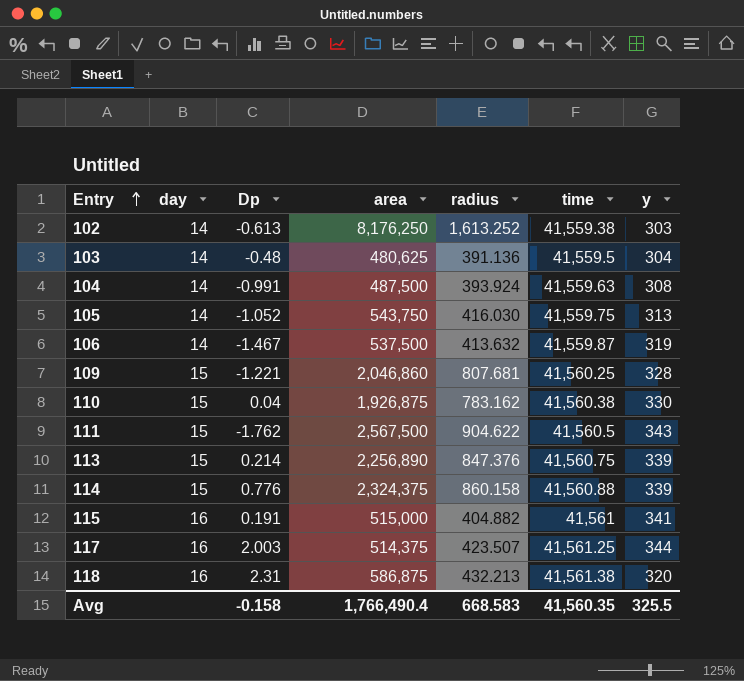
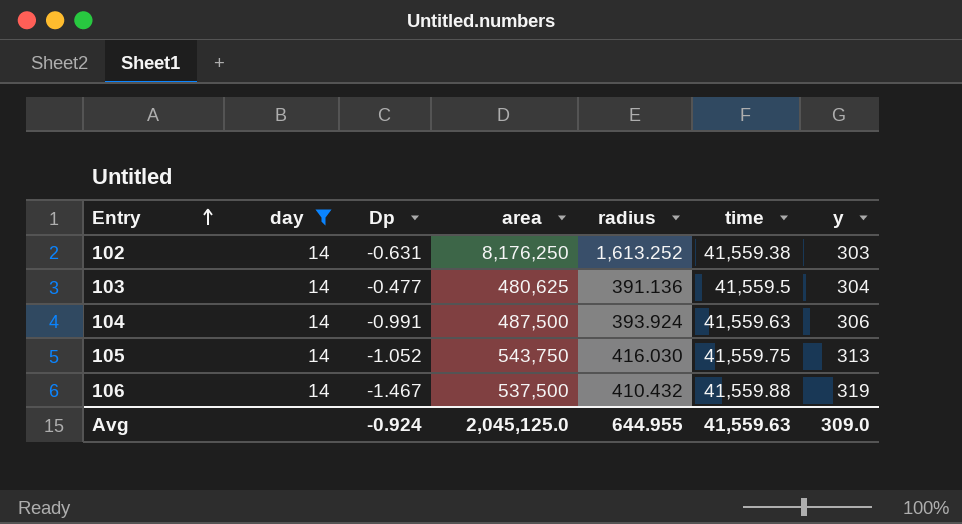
filter: none -> day = 14
102 | Dp: -0.613 -> -0.631
103 | Dp: -0.48 -> -0.477
104 | y: 308 -> 306
106 | radius: 413.632 -> 410.432
106 | time: 41,559.87 -> 41,559.88
Avg | Dp: -0.158 -> -0.924
Avg | area: 1,766,490.4 -> 2,045,125.0
Avg | radius: 668.583 -> 644.955
Avg | time: 41,560.35 -> 41,559.63
Avg | y: 325.5 -> 309.0

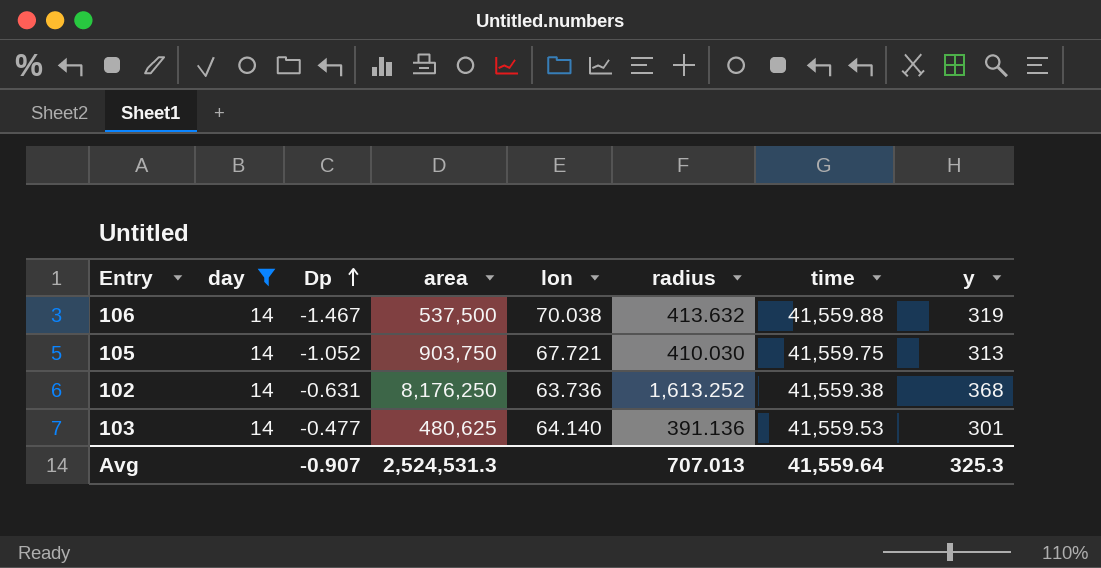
row order: Entry ascending -> Dp ascending
column lon | position: none -> 5
row 104: 14 | -0.991 | 487,500 | 393.924 | 41,559.63 | 306 -> none
106 | radius: 410.432 -> 413.632
105 | area: 543,750 -> 903,750
105 | radius: 416.030 -> 410.030
102 | y: 303 -> 368
103 | time: 41,559.5 -> 41,559.53
103 | y: 304 -> 301
Avg | Dp: -0.924 -> -0.907
Avg | area: 2,045,125.0 -> 2,524,531.3
Avg | radius: 644.955 -> 707.013
Avg | time: 41,559.63 -> 41,559.64
Avg | y: 309.0 -> 325.3

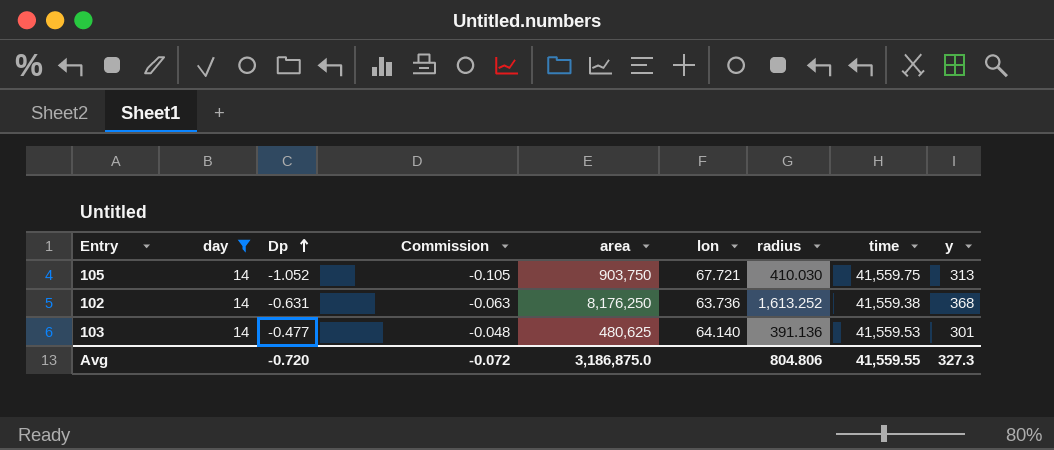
column Commission | formula: none -> [Dp] * 0.1
row 106: 14 | -1.467 | 537,500 | 70.038 | 413.632 | 41,559.88 | 319 -> none
Avg | Dp: -0.907 -> -0.720
Avg | area: 2,524,531.3 -> 3,186,875.0
Avg | radius: 707.013 -> 804.806
Avg | time: 41,559.64 -> 41,559.55
Avg | y: 325.3 -> 327.3

